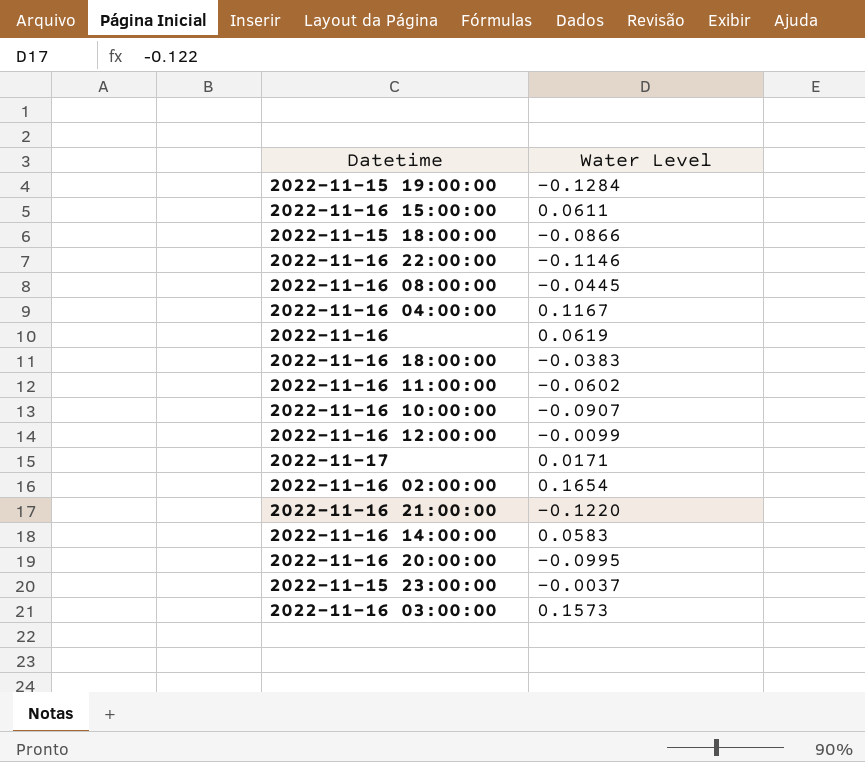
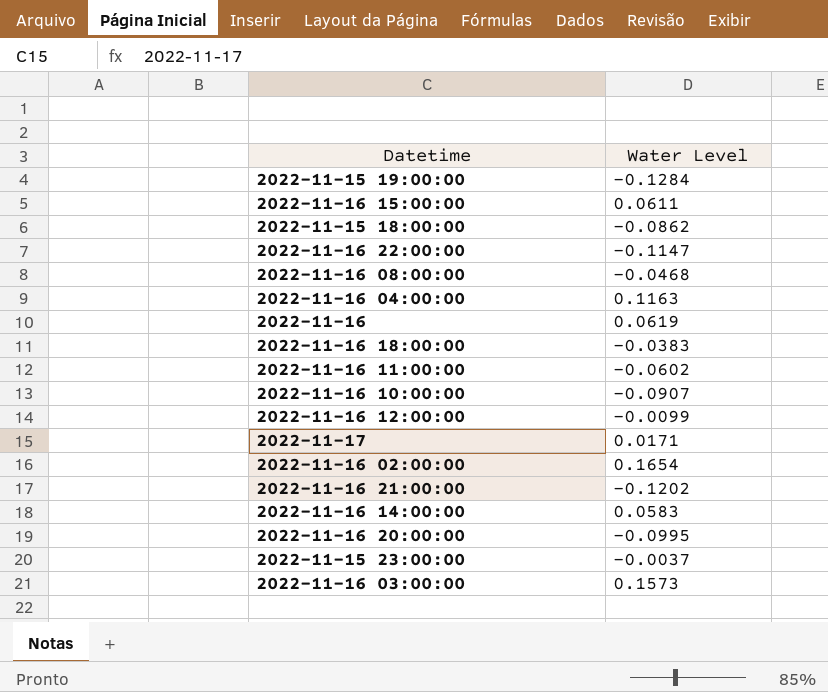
2022-11-15 18:00:00 | Water Level: -0.0866 -> -0.0862
2022-11-16 22:00:00 | Water Level: -0.1146 -> -0.1147
2022-11-16 08:00:00 | Water Level: -0.0445 -> -0.0468
2022-11-16 04:00:00 | Water Level: 0.1167 -> 0.1163
2022-11-16 21:00:00 | Water Level: -0.1220 -> -0.1202

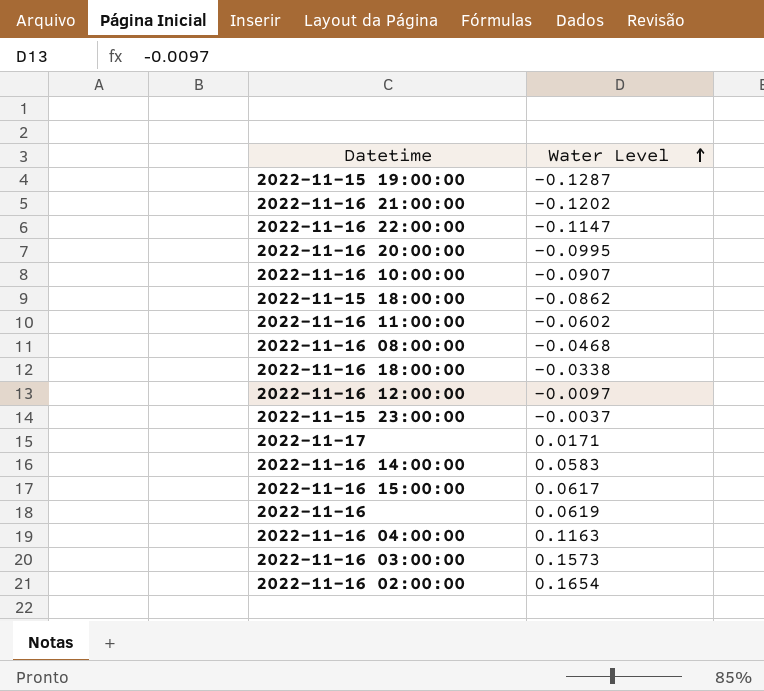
row order: none -> Water Level ascending
2022-11-15 19:00:00 | Water Level: -0.1284 -> -0.1287
2022-11-16 18:00:00 | Water Level: -0.0383 -> -0.0338
2022-11-16 12:00:00 | Water Level: -0.0099 -> -0.0097
2022-11-16 15:00:00 | Water Level: 0.0611 -> 0.0617

